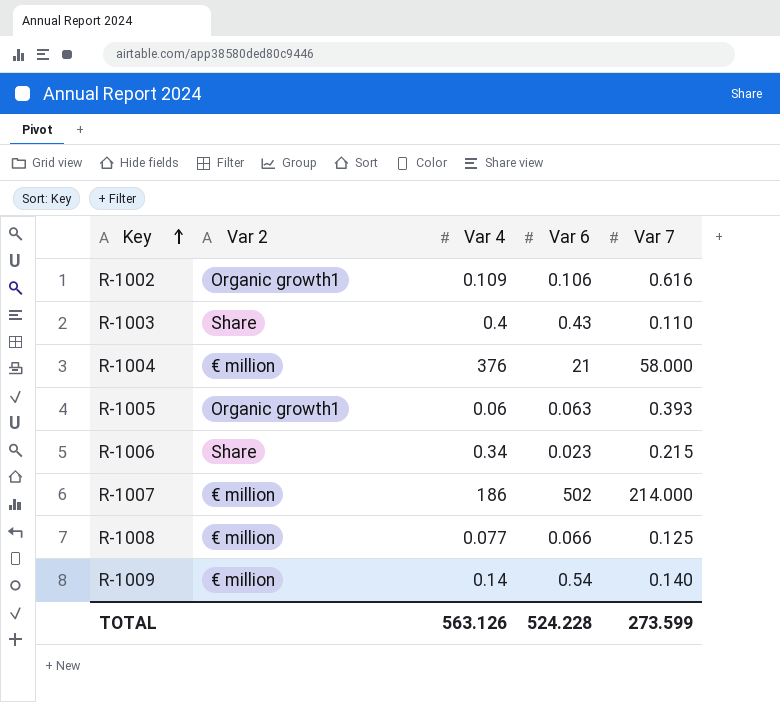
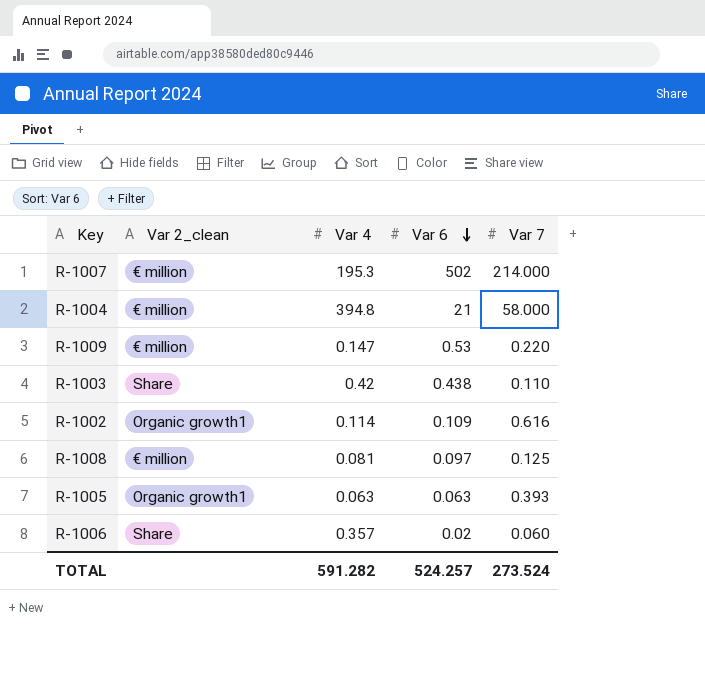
row order: Key ascending -> Var 6 descending
column name: Var 2 -> Var 2_clean
R-1007 | Var 4: 186 -> 195.3
R-1004 | Var 4: 376 -> 394.8
R-1009 | Var 4: 0.14 -> 0.147
R-1009 | Var 6: 0.54 -> 0.53
R-1009 | Var 7: 0.140 -> 0.220
R-1003 | Var 4: 0.4 -> 0.42
R-1003 | Var 6: 0.43 -> 0.438
R-1002 | Var 4: 0.109 -> 0.114
R-1002 | Var 6: 0.106 -> 0.109
R-1008 | Var 4: 0.077 -> 0.081
R-1008 | Var 6: 0.066 -> 0.097
R-1005 | Var 4: 0.06 -> 0.063
R-1006 | Var 4: 0.34 -> 0.357
R-1006 | Var 6: 0.023 -> 0.02
R-1006 | Var 7: 0.215 -> 0.060
TOTAL | Var 4: 563.126 -> 591.282
TOTAL | Var 6: 524.228 -> 524.257
TOTAL | Var 7: 273.599 -> 273.524

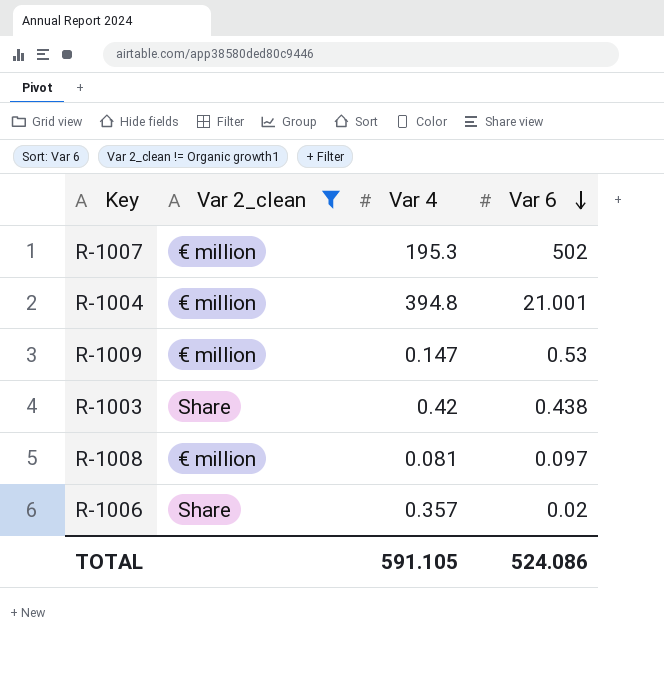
filter: none -> Var 2_clean != Organic growth1
column Var 7 | position: 5 -> none
R-1004 | Var 6: 21 -> 21.001
TOTAL | Var 4: 591.282 -> 591.105
TOTAL | Var 6: 524.257 -> 524.086

